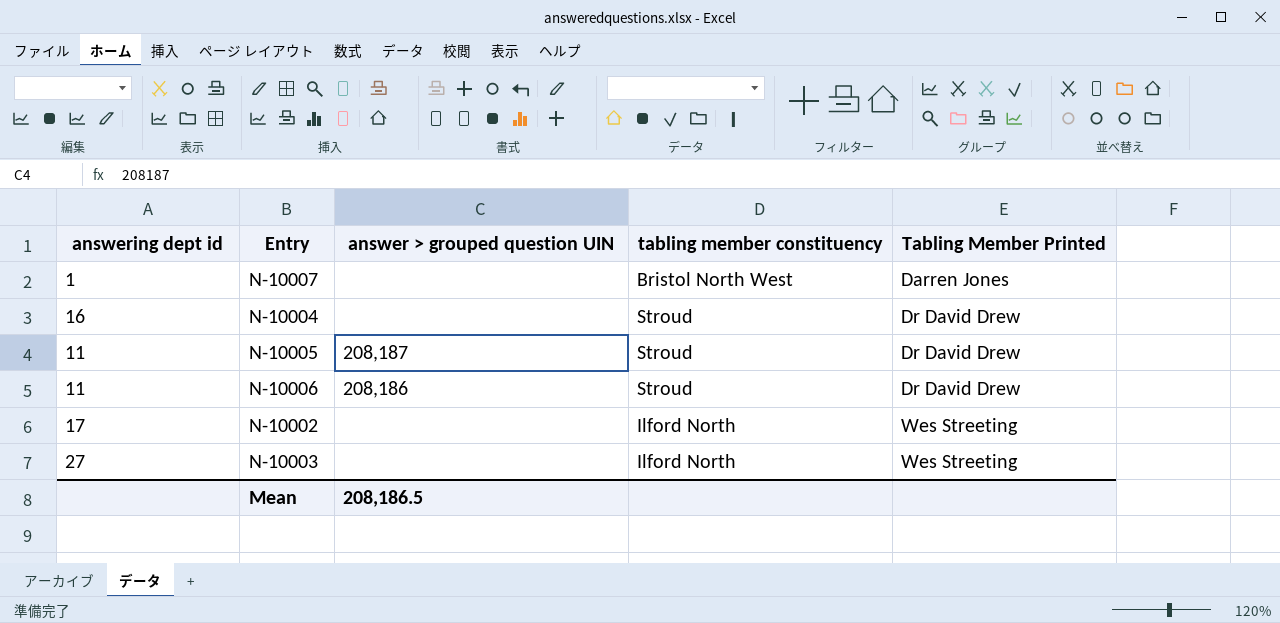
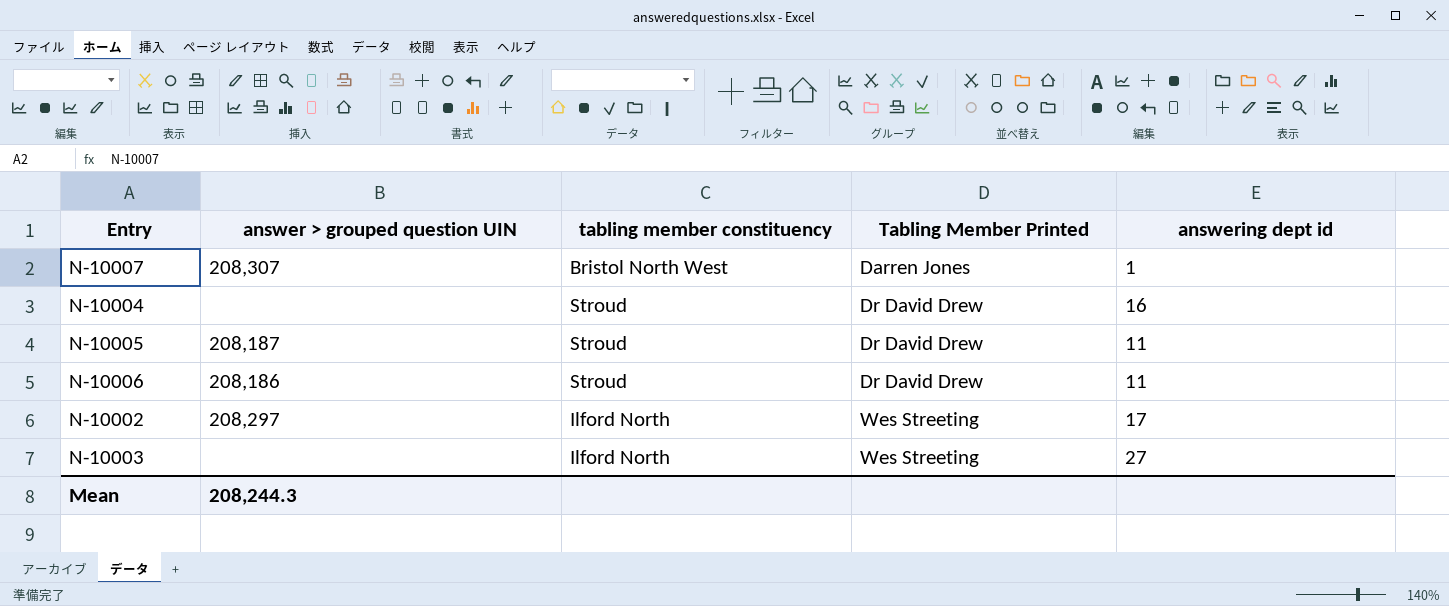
column answering dept id | position: 1 -> 5
N-10007 | answer > grouped question UIN: none -> 208,307
N-10002 | answer > grouped question UIN: none -> 208,297
Mean | answer > grouped question UIN: 208,186.5 -> 208,244.3

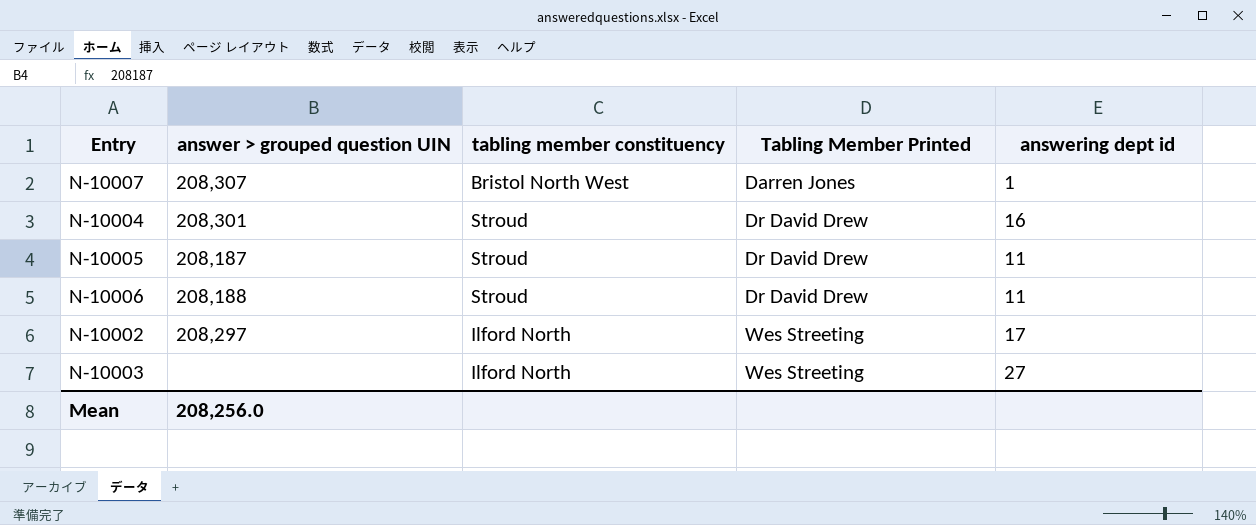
N-10004 | answer > grouped question UIN: none -> 208,301
N-10006 | answer > grouped question UIN: 208,186 -> 208,188
Mean | answer > grouped question UIN: 208,244.3 -> 208,256.0

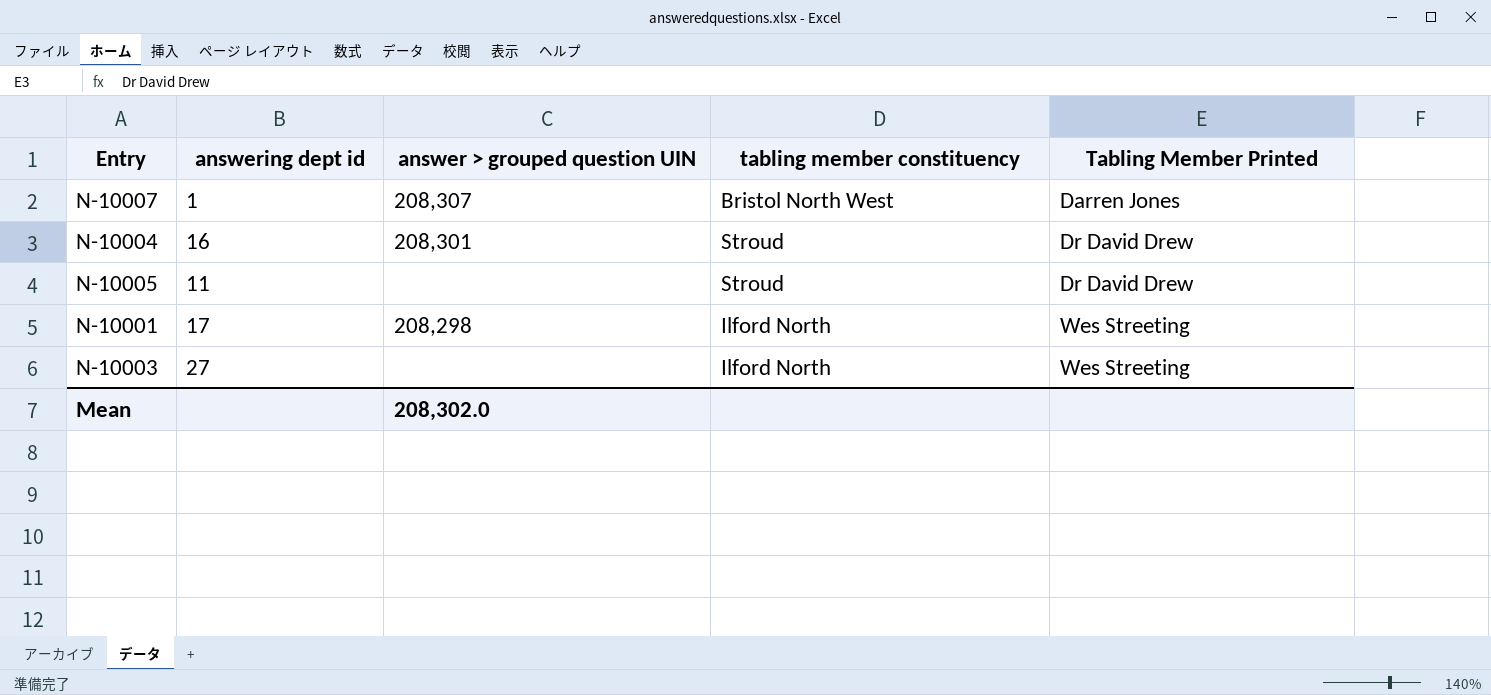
column answering dept id | position: 5 -> 2
row N-10006: 208,188 | Stroud | Dr David Drew | 11 -> none
row N-10002: 208,297 | Ilford North | Wes Streeting | 17 -> none
N-10005 | answer > grouped question UIN: 208,187 -> none
row N-10001: none -> 17 | 208,298 | Ilford North | Wes Streeting
Mean | answer > grouped question UIN: 208,256.0 -> 208,302.0

